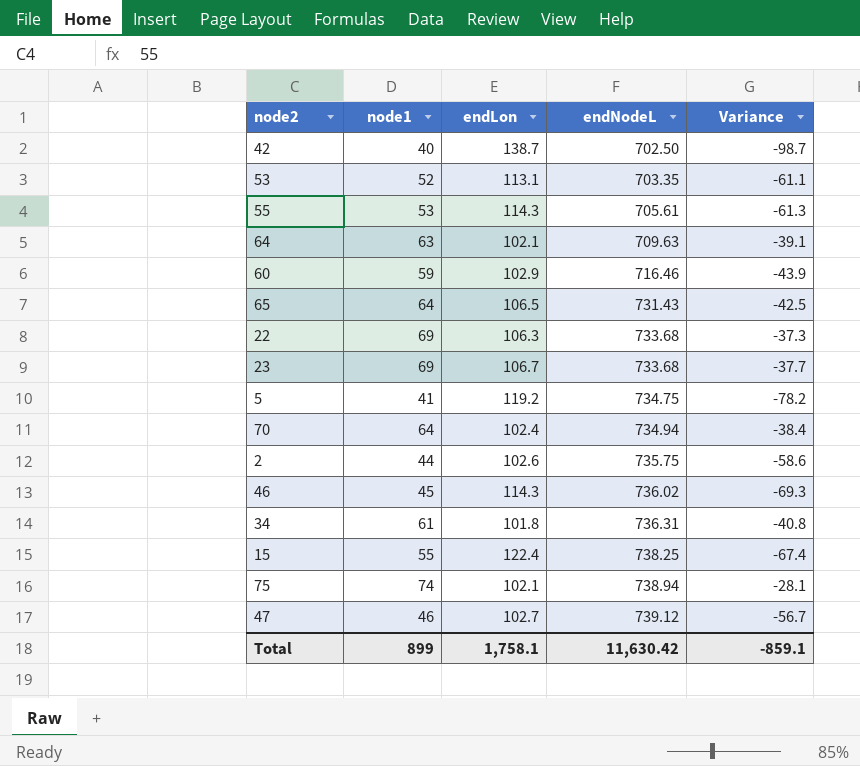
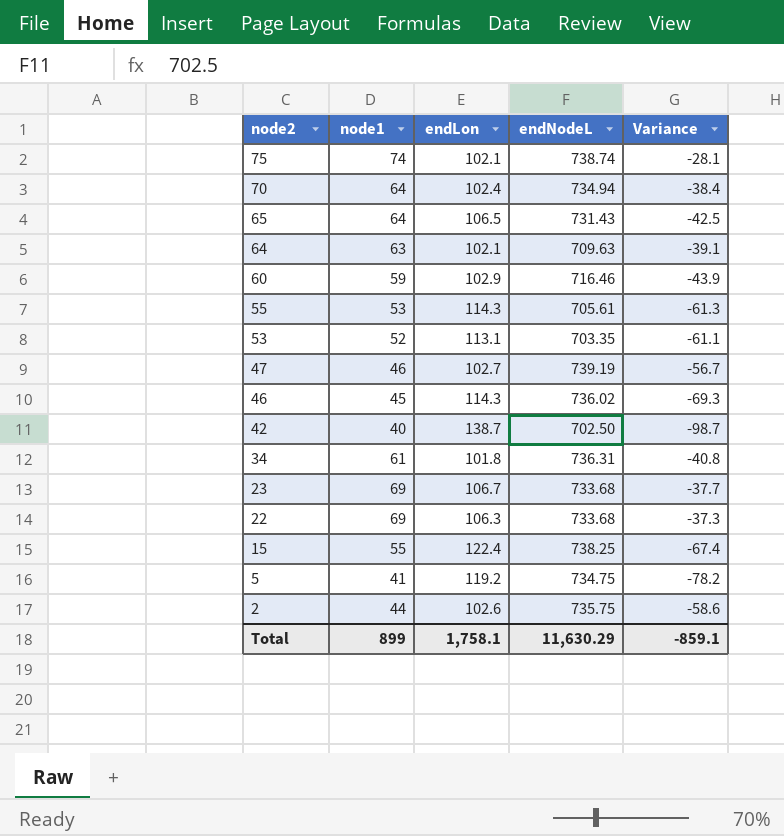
row order: endNodeL ascending -> node2 descending
75 | endNodeL: 738.94 -> 738.74
47 | endNodeL: 739.12 -> 739.19
Total | endNodeL: 11,630.42 -> 11,630.29

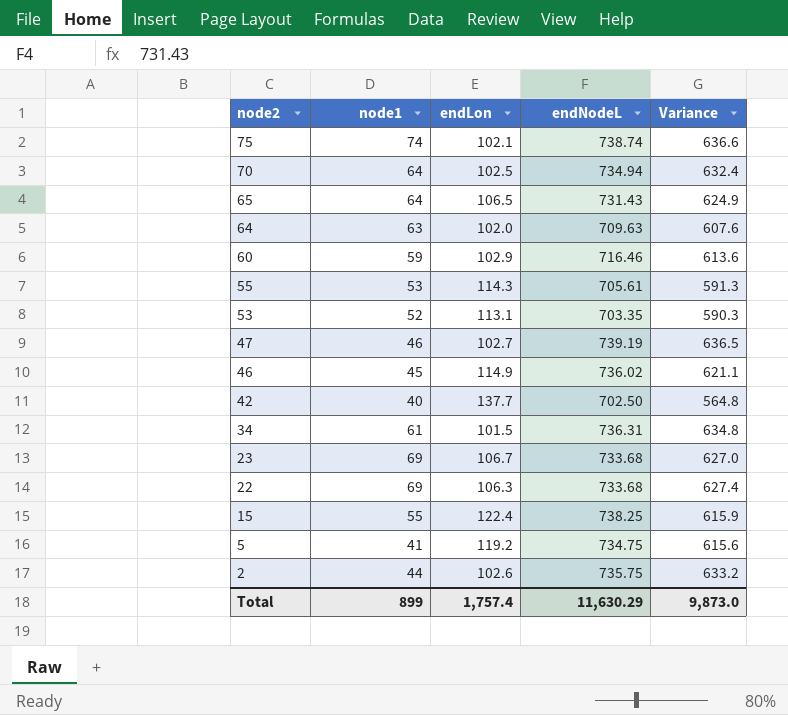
column Variance | formula: [node1] - [endLon] -> [endNodeL] - [endLon]
70 | endLon: 102.4 -> 102.5
64 | endLon: 102.1 -> 102.0
46 | endLon: 114.3 -> 114.9
42 | endLon: 138.7 -> 137.7
34 | endLon: 101.8 -> 101.5
Total | endLon: 1,758.1 -> 1,757.4
Total | Variance: -859.1 -> 9,873.0

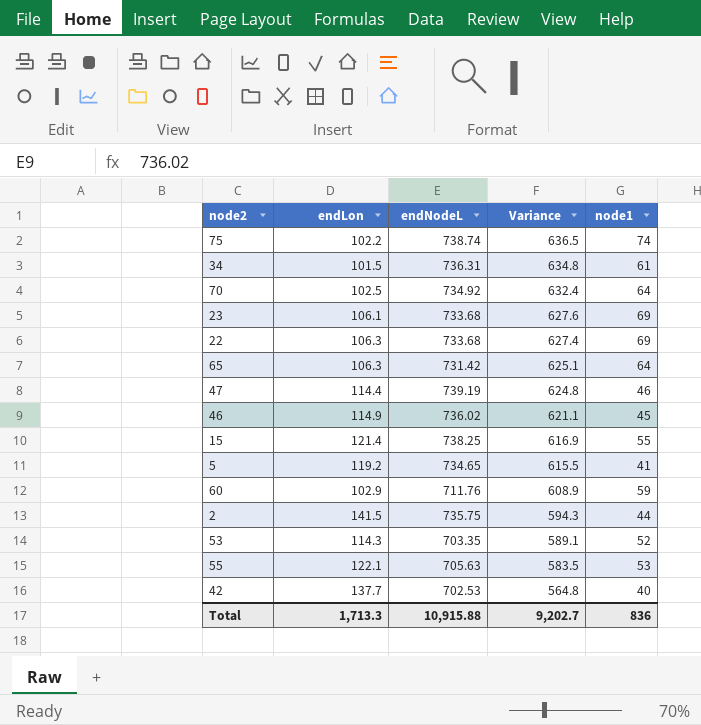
row order: node2 descending -> Variance descending
column node1 | position: 2 -> 5
row 64: 63 | 102.0 | 709.63 | 607.6 -> none
75 | endLon: 102.1 -> 102.2
75 | Variance: 636.6 -> 636.5
70 | endNodeL: 734.94 -> 734.92
23 | endLon: 106.7 -> 106.1
23 | Variance: 627.0 -> 627.6
65 | endLon: 106.5 -> 106.3
65 | endNodeL: 731.43 -> 731.42
65 | Variance: 624.9 -> 625.1
47 | endLon: 102.7 -> 114.4
47 | Variance: 636.5 -> 624.8
15 | endLon: 122.4 -> 121.4
15 | Variance: 615.9 -> 616.9
5 | endNodeL: 734.75 -> 734.65
5 | Variance: 615.6 -> 615.5
60 | endNodeL: 716.46 -> 711.76
60 | Variance: 613.6 -> 608.9
2 | endLon: 102.6 -> 141.5
2 | Variance: 633.2 -> 594.3
53 | endLon: 113.1 -> 114.3
53 | Variance: 590.3 -> 589.1
55 | endLon: 114.3 -> 122.1
55 | endNodeL: 705.61 -> 705.63
55 | Variance: 591.3 -> 583.5
42 | endNodeL: 702.50 -> 702.53
Total | endLon: 1,757.4 -> 1,713.3
Total | endNodeL: 11,630.29 -> 10,915.88
Total | Variance: 9,873.0 -> 9,202.7
Total | node1: 899 -> 836

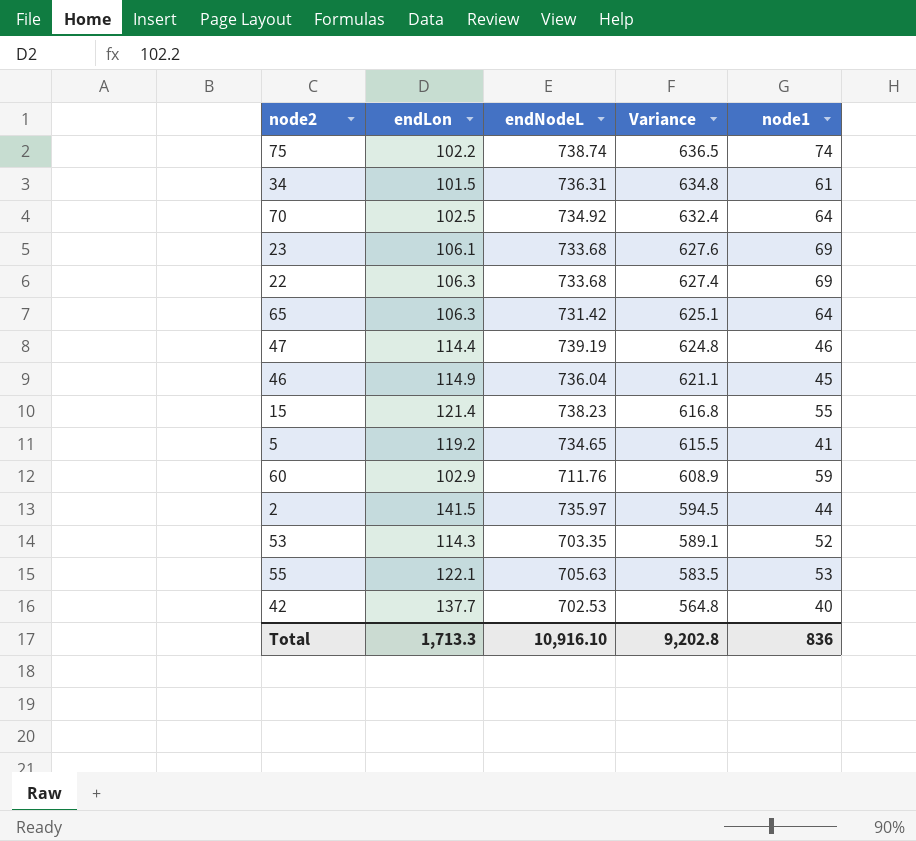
46 | endNodeL: 736.02 -> 736.04
15 | endNodeL: 738.25 -> 738.23
15 | Variance: 616.9 -> 616.8
2 | endNodeL: 735.75 -> 735.97
2 | Variance: 594.3 -> 594.5
Total | endNodeL: 10,915.88 -> 10,916.10
Total | Variance: 9,202.7 -> 9,202.8

